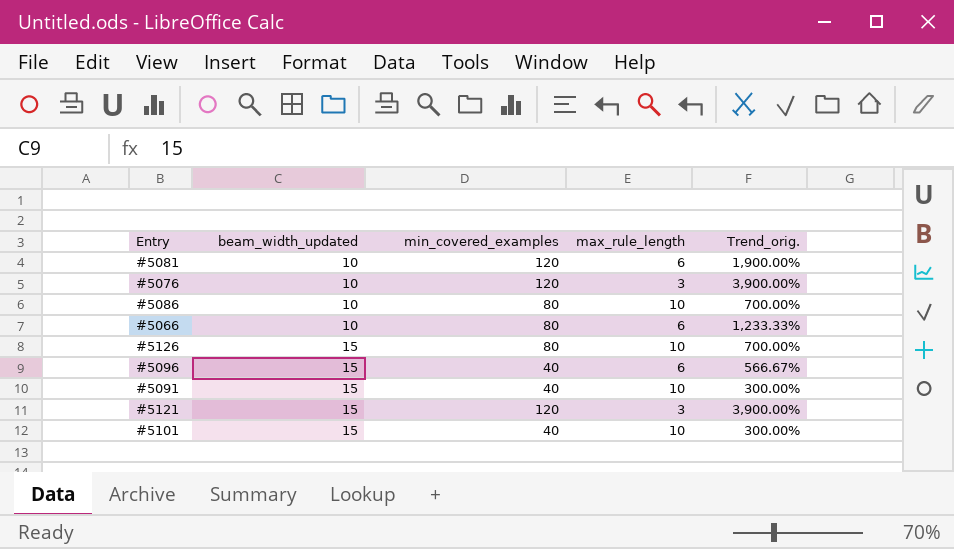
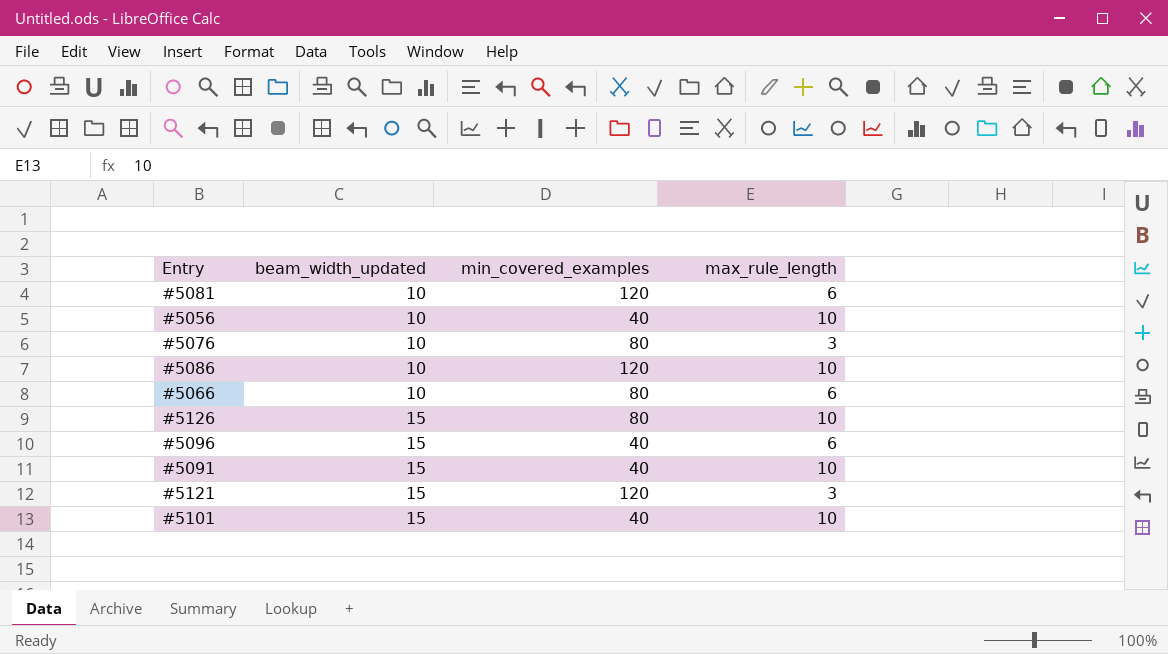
column Trend_orig. | formula: ([min_covered_examples] - [max_rule_length]) / [max_rule_length] -> none
row #5056: none -> 10 | 40 | 10
#5076 | min_covered_examples: 120 -> 80
#5086 | min_covered_examples: 80 -> 120

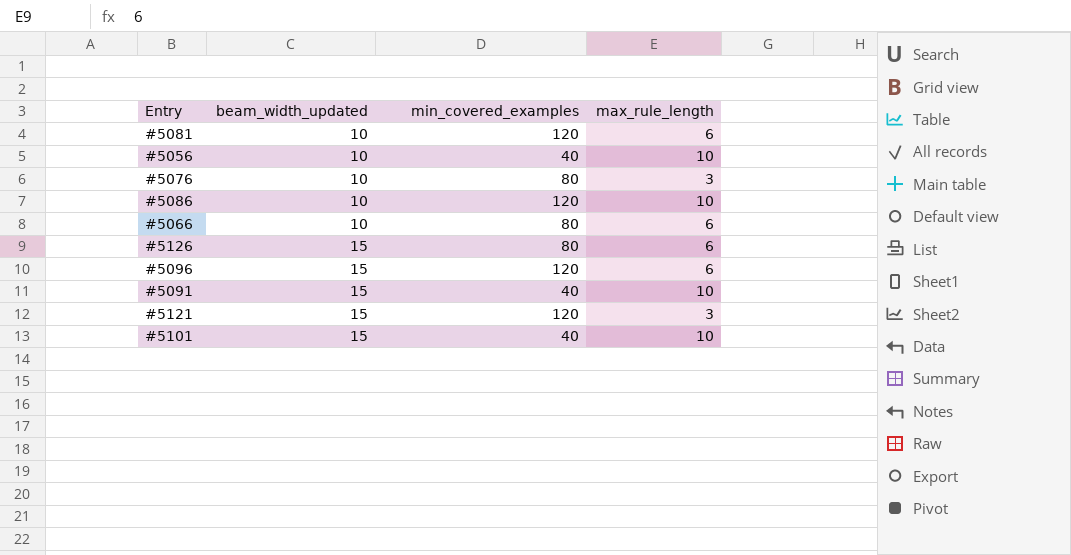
#5126 | max_rule_length: 10 -> 6
#5096 | min_covered_examples: 40 -> 120

